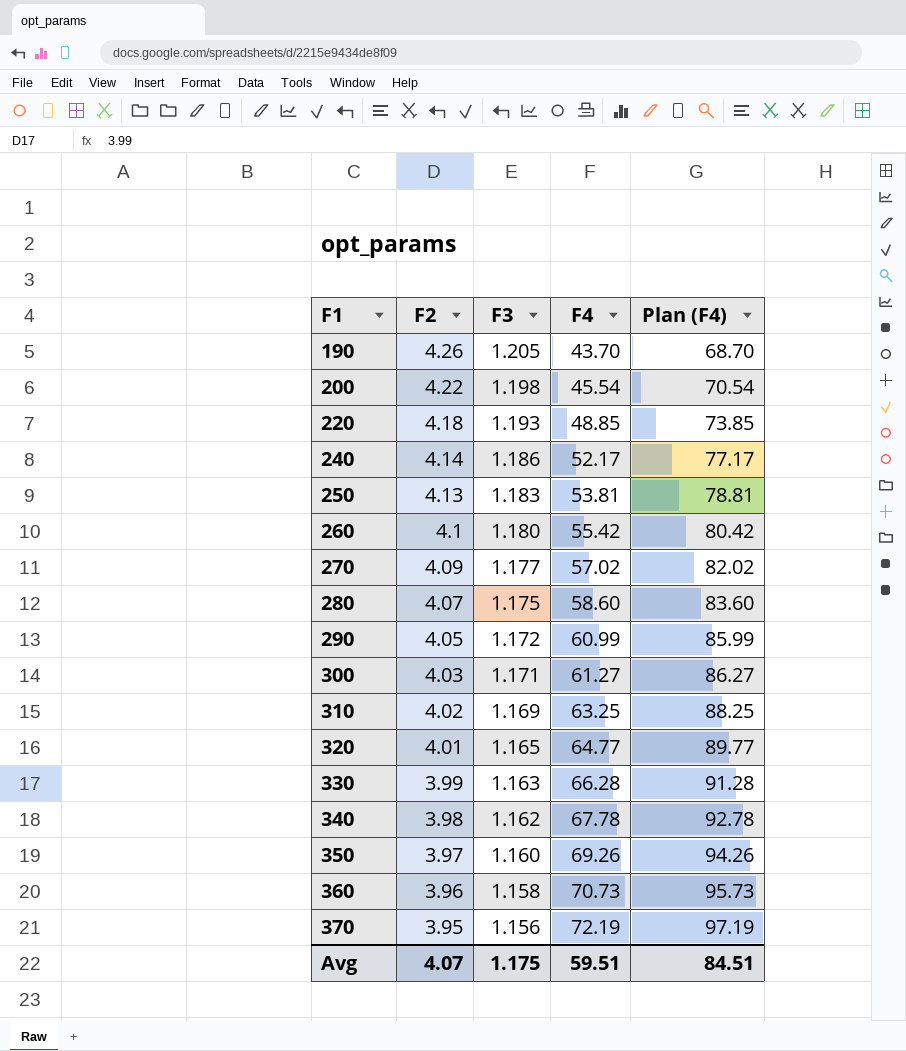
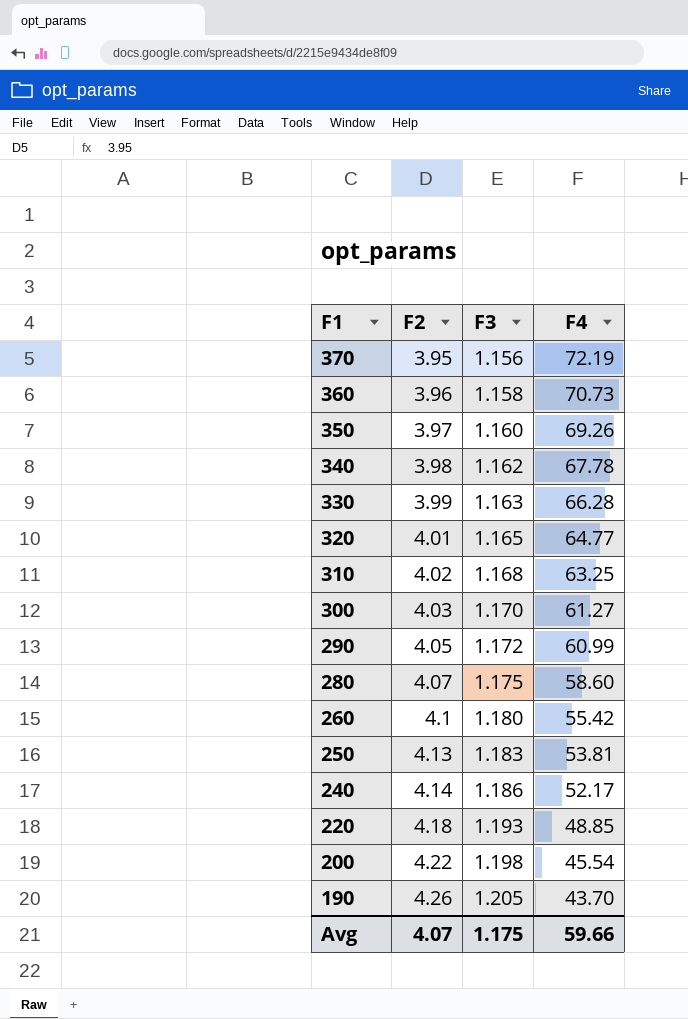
row order: F1 ascending -> F1 descending
column Plan (F4) | formula: [F4] + 25 -> none
row 270: 4.09 | 1.177 | 57.02 | 82.02 -> none
310 | F3: 1.169 -> 1.168
300 | F3: 1.171 -> 1.170
Avg | F4: 59.51 -> 59.66

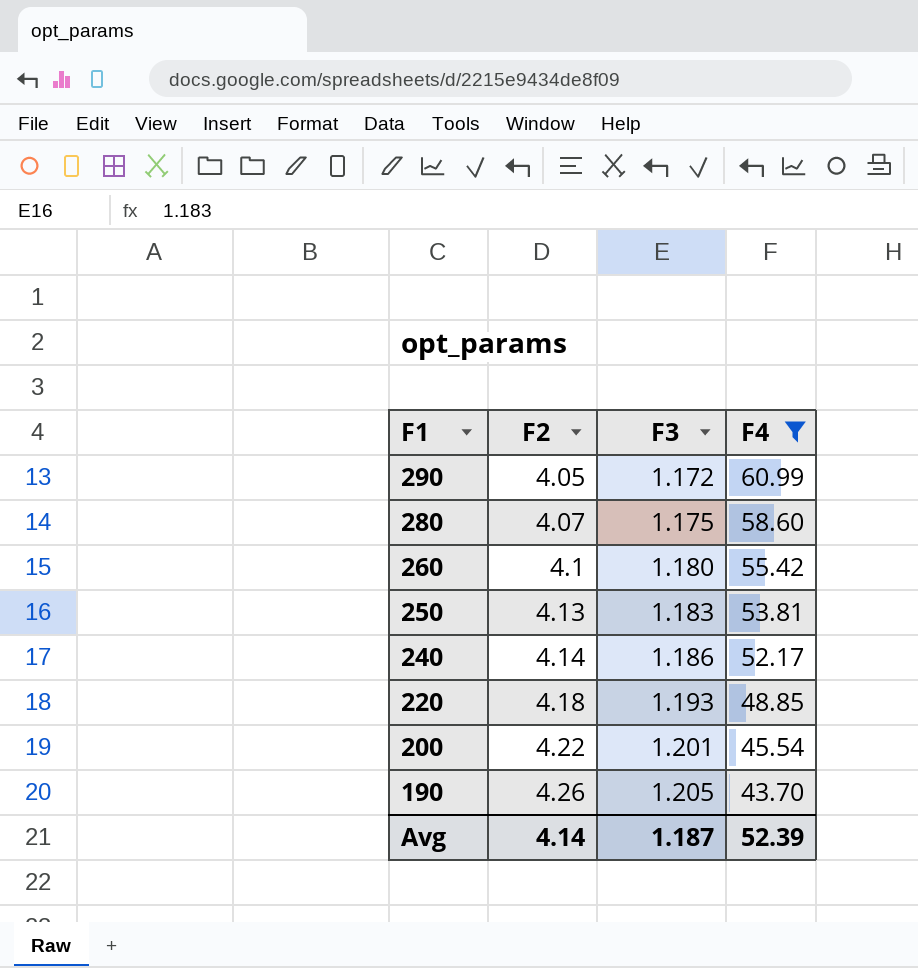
filter: none -> F4 <= 60.99
200 | F3: 1.198 -> 1.201
Avg | F2: 4.07 -> 4.14
Avg | F3: 1.175 -> 1.187
Avg | F4: 59.66 -> 52.39

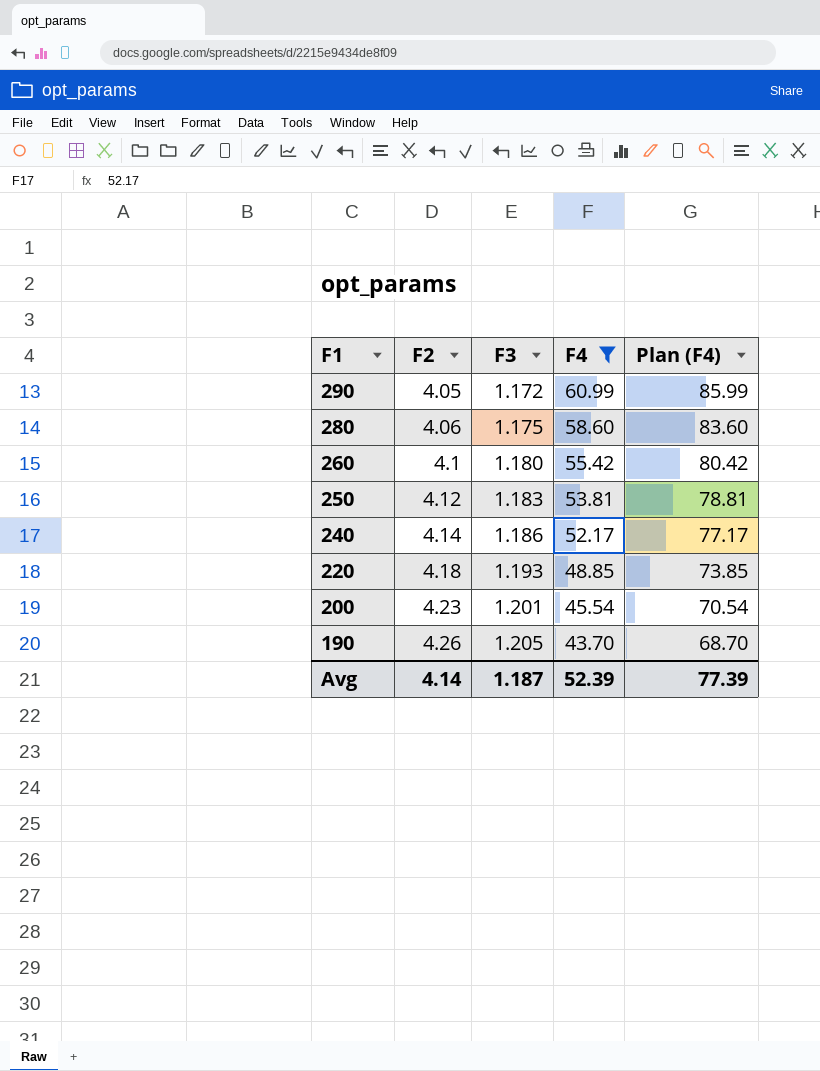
column Plan (F4) | formula: none -> [F4] + 25
280 | F2: 4.07 -> 4.06
250 | F2: 4.13 -> 4.12
200 | F2: 4.22 -> 4.23

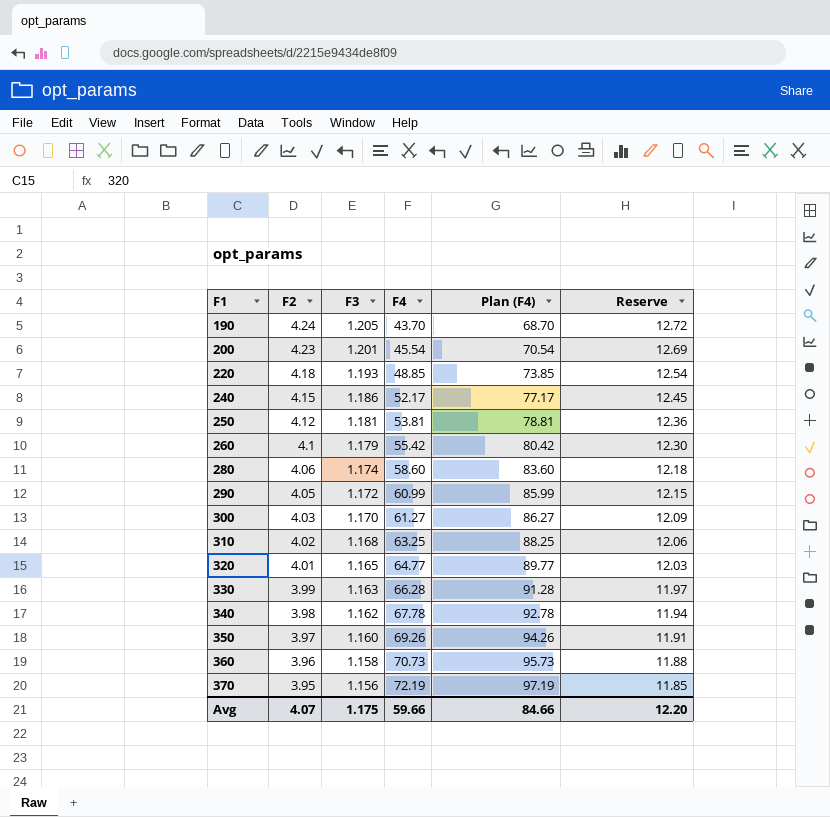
filter: F4 <= 60.99 -> none
row order: F1 descending -> F1 ascending
column Reserve | formula: none -> [F2] * 3
190 | F2: 4.26 -> 4.24
240 | F2: 4.14 -> 4.15
250 | F3: 1.183 -> 1.181
260 | F3: 1.180 -> 1.179
280 | F3: 1.175 -> 1.174
Avg | F2: 4.14 -> 4.07
Avg | F3: 1.187 -> 1.175
Avg | F4: 52.39 -> 59.66
Avg | Plan (F4): 77.39 -> 84.66

